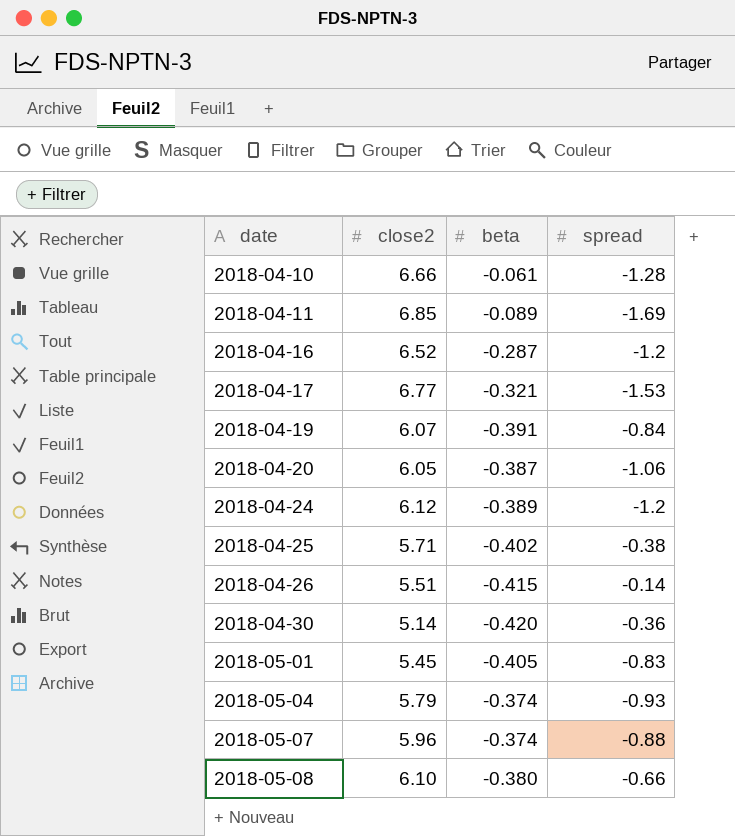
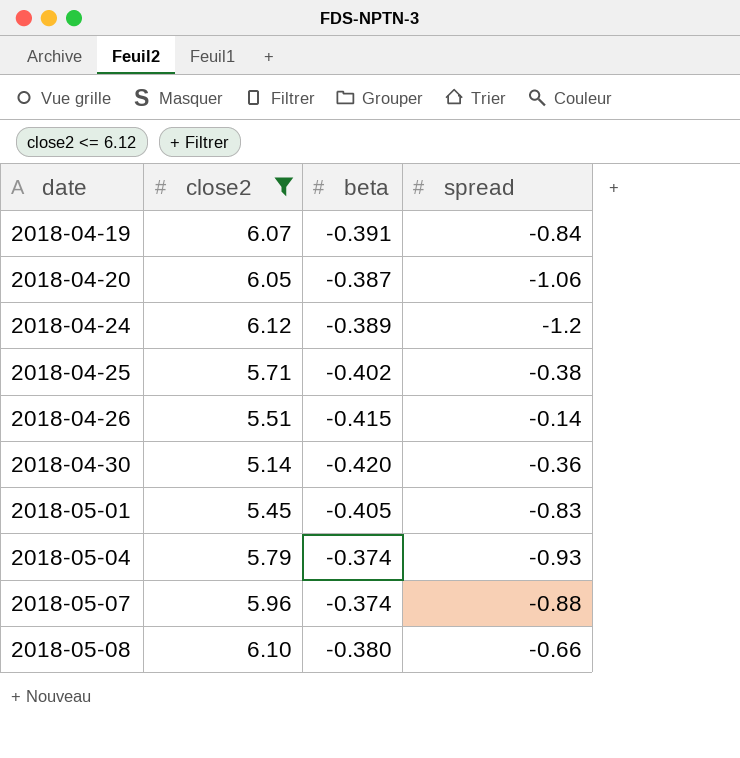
filter: none -> close2 <= 6.12

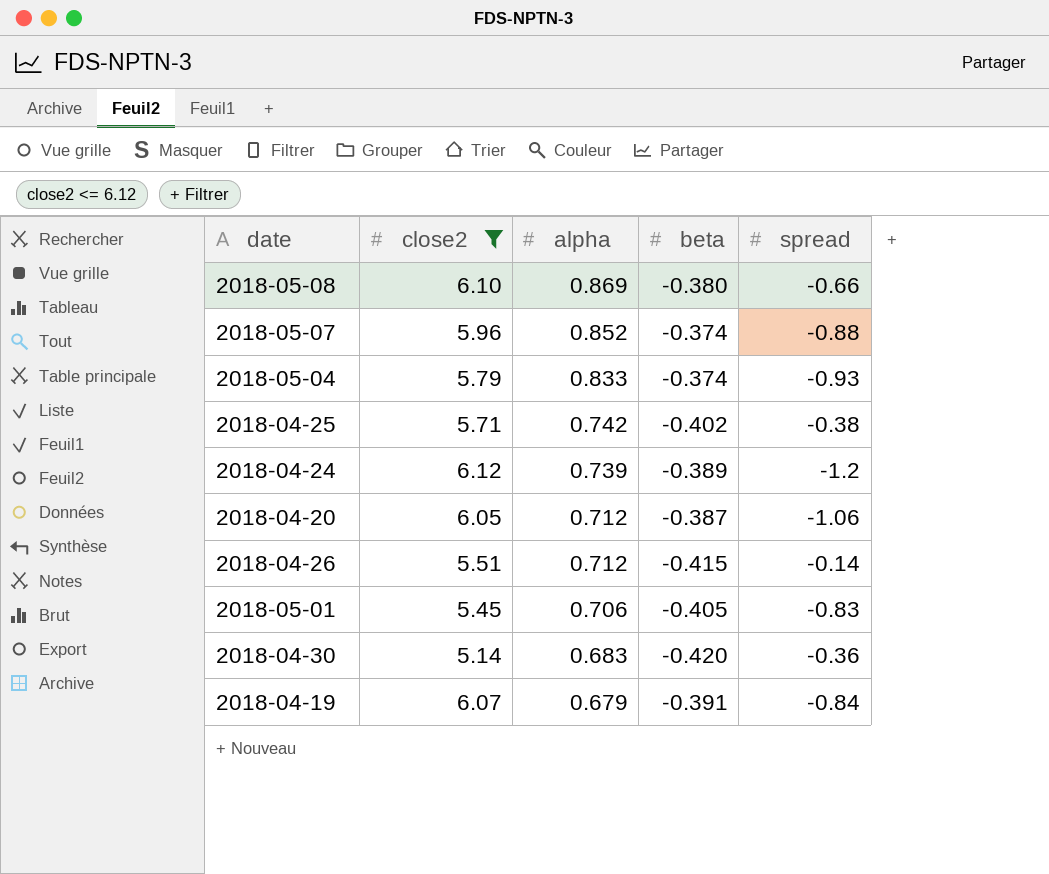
row order: date ascending -> alpha descending
column alpha | position: none -> 3

